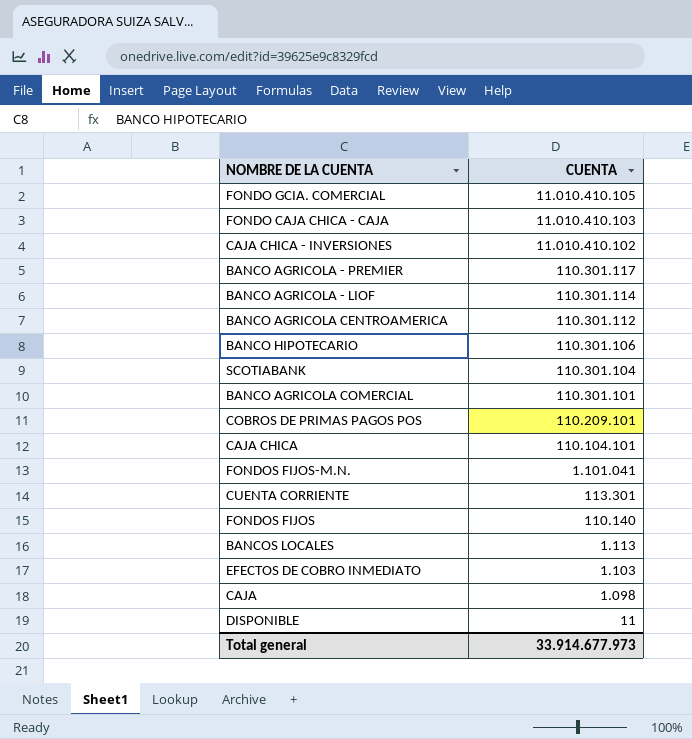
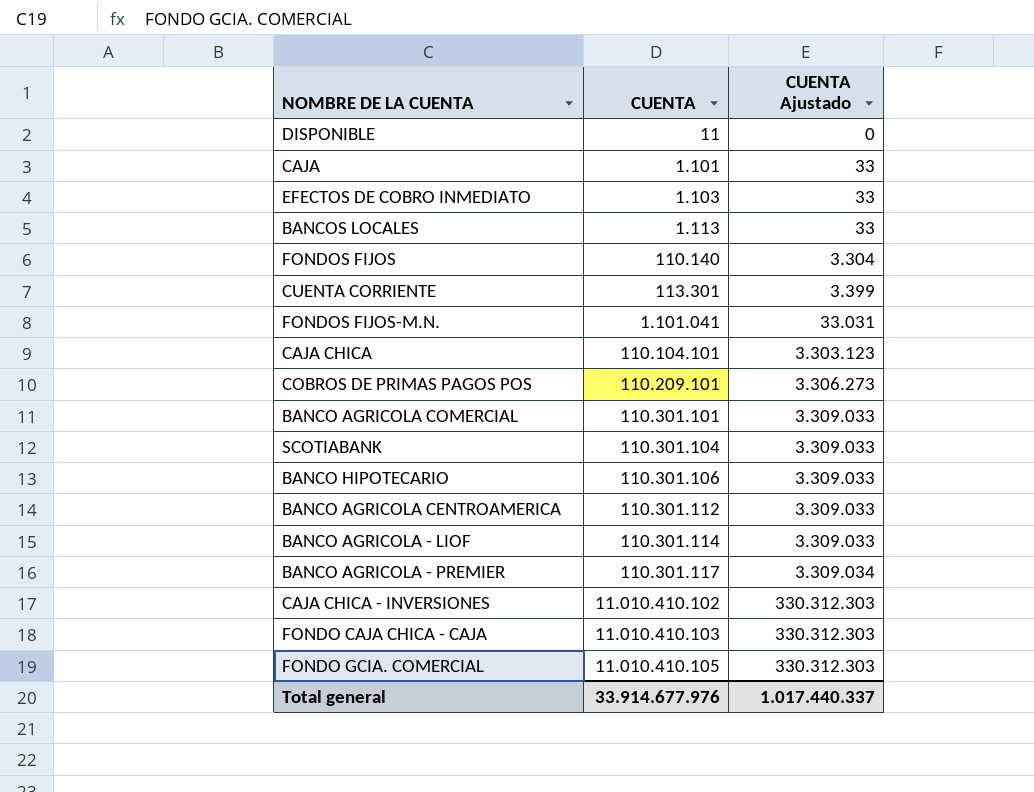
row order: CUENTA descending -> CUENTA ascending
column CUENTA Ajustado | formula: none -> [CUENTA] * 0,03
CAJA | CUENTA: 1.098 -> 1.101
Total general | CUENTA: 33.914.677.973 -> 33.914.677.976

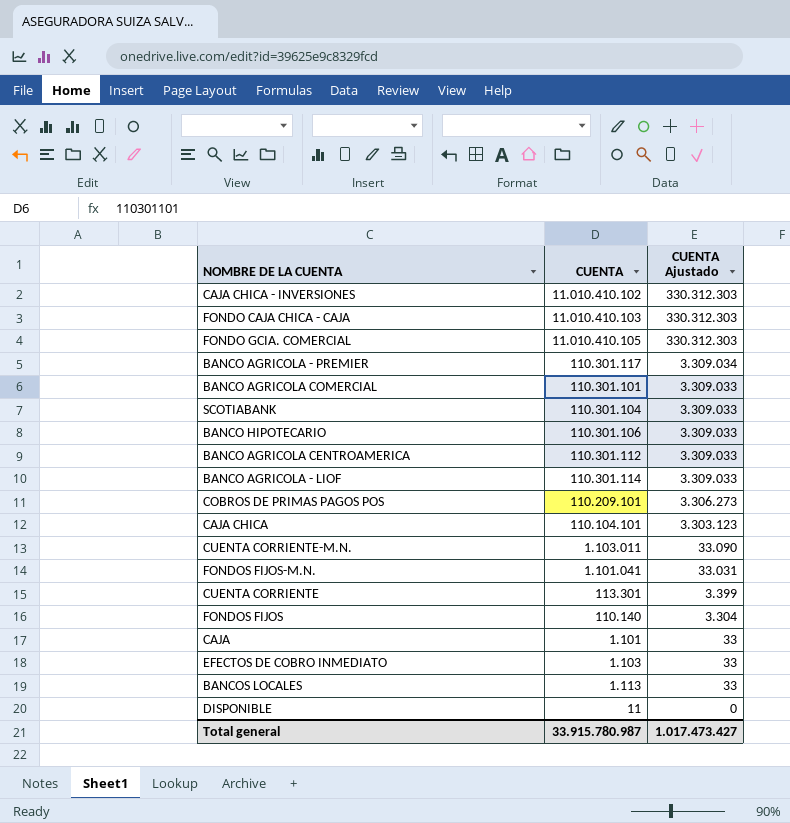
row order: CUENTA ascending -> CUENTA Ajustado descending
row CUENTA CORRIENTE-M.N.: none -> 1.103.011 | 33.090
Total general | CUENTA: 33.914.677.976 -> 33.915.780.987
Total general | CUENTA Ajustado: 1.017.440.337 -> 1.017.473.427

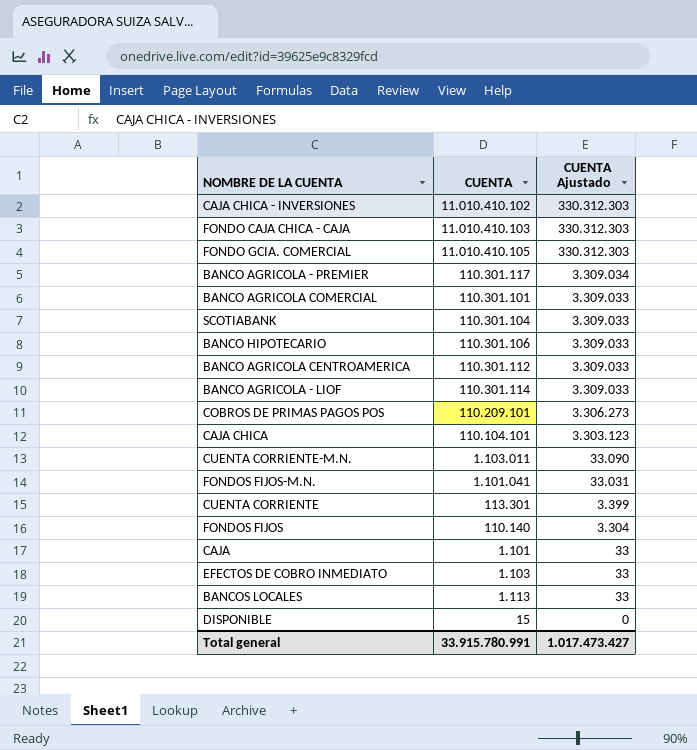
DISPONIBLE | CUENTA: 11 -> 15
Total general | CUENTA: 33.915.780.987 -> 33.915.780.991

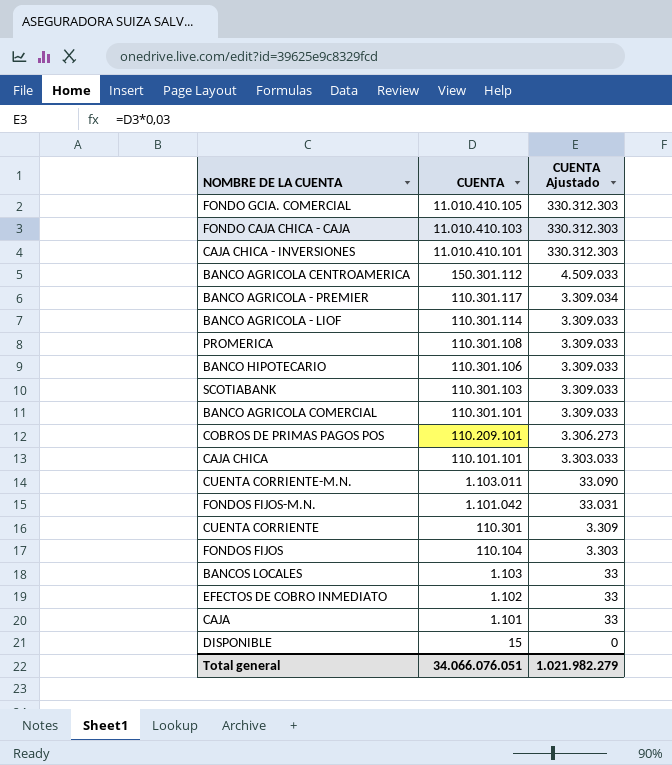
row order: CUENTA Ajustado descending -> CUENTA descending
CAJA CHICA - INVERSIONES | CUENTA: 11.010.410.102 -> 11.010.410.101
BANCO AGRICOLA CENTROAMERICA | CUENTA: 110.301.112 -> 150.301.112
BANCO AGRICOLA CENTROAMERICA | CUENTA Ajustado: 3.309.033 -> 4.509.033
row PROMERICA: none -> 110.301.108 | 3.309.033
SCOTIABANK | CUENTA: 110.301.104 -> 110.301.103
CAJA CHICA | CUENTA: 110.104.101 -> 110.101.101
CAJA CHICA | CUENTA Ajustado: 3.303.123 -> 3.303.033
FONDOS FIJOS-M.N. | CUENTA: 1.101.041 -> 1.101.042
CUENTA CORRIENTE | CUENTA: 113.301 -> 110.301
CUENTA CORRIENTE | CUENTA Ajustado: 3.399 -> 3.309
FONDOS FIJOS | CUENTA: 110.140 -> 110.104
FONDOS FIJOS | CUENTA Ajustado: 3.304 -> 3.303
BANCOS LOCALES | CUENTA: 1.113 -> 1.103
EFECTOS DE COBRO INMEDIATO | CUENTA: 1.103 -> 1.102
Total general | CUENTA: 33.915.780.991 -> 34.066.076.051
Total general | CUENTA Ajustado: 1.017.473.427 -> 1.021.982.279

